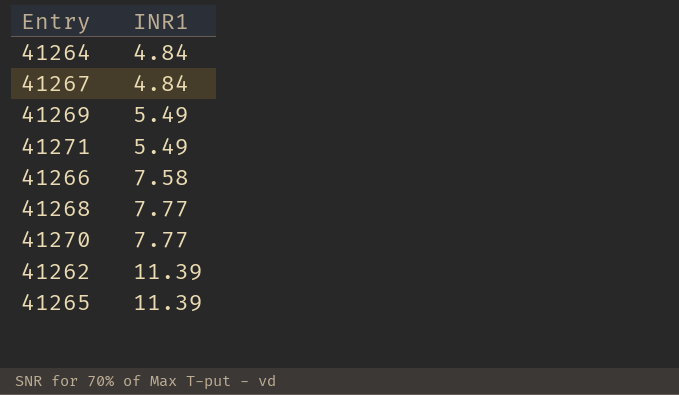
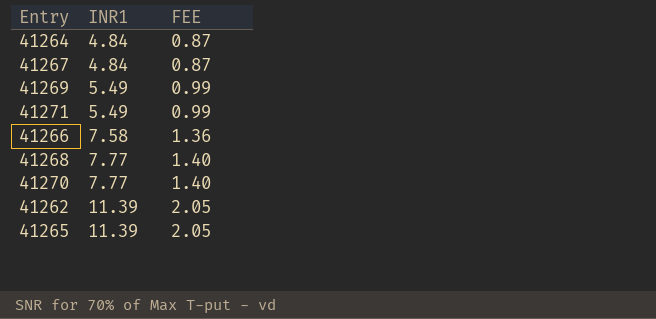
column FEE | formula: none -> [INR1] * 0.18

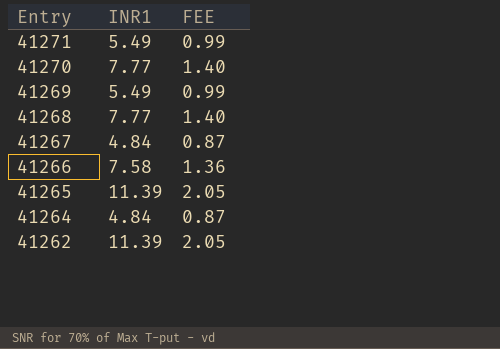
row order: INR1 ascending -> Entry descending

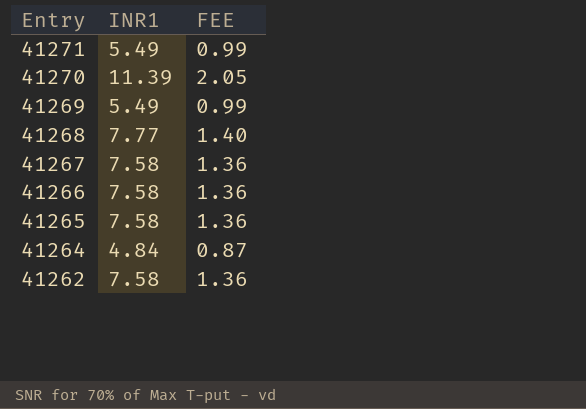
41270 | INR1: 7.77 -> 11.39
41270 | FEE: 1.40 -> 2.05
41267 | INR1: 4.84 -> 7.58
41267 | FEE: 0.87 -> 1.36
41265 | INR1: 11.39 -> 7.58
41265 | FEE: 2.05 -> 1.36
41262 | INR1: 11.39 -> 7.58
41262 | FEE: 2.05 -> 1.36

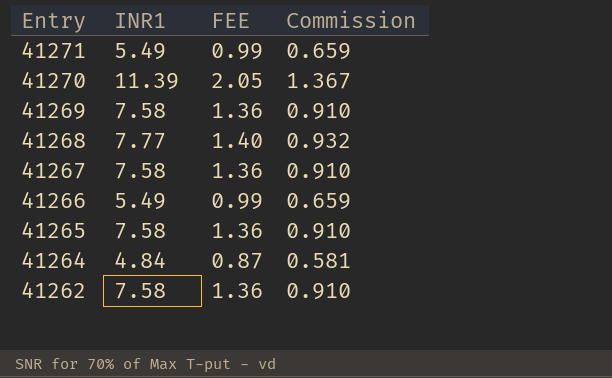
column Commission | formula: none -> [INR1] * 0.12
41269 | INR1: 5.49 -> 7.58
41269 | FEE: 0.99 -> 1.36
41266 | INR1: 7.58 -> 5.49
41266 | FEE: 1.36 -> 0.99

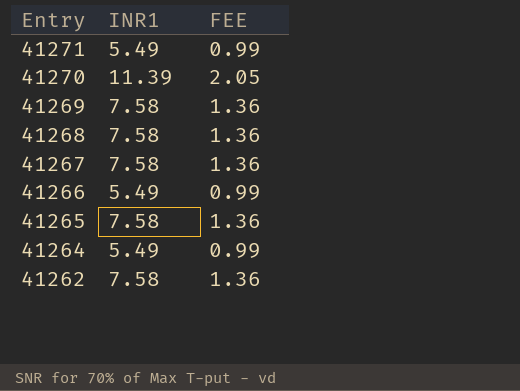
column Commission | formula: [INR1] * 0.12 -> none
41268 | INR1: 7.77 -> 7.58
41268 | FEE: 1.40 -> 1.36
41264 | INR1: 4.84 -> 5.49
41264 | FEE: 0.87 -> 0.99

